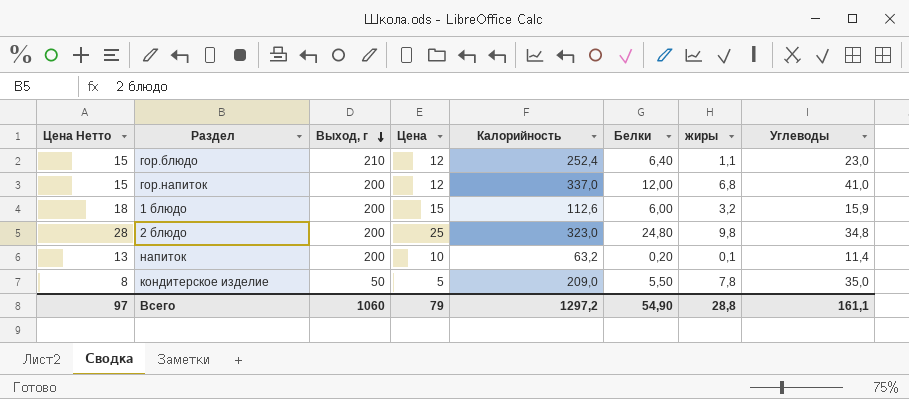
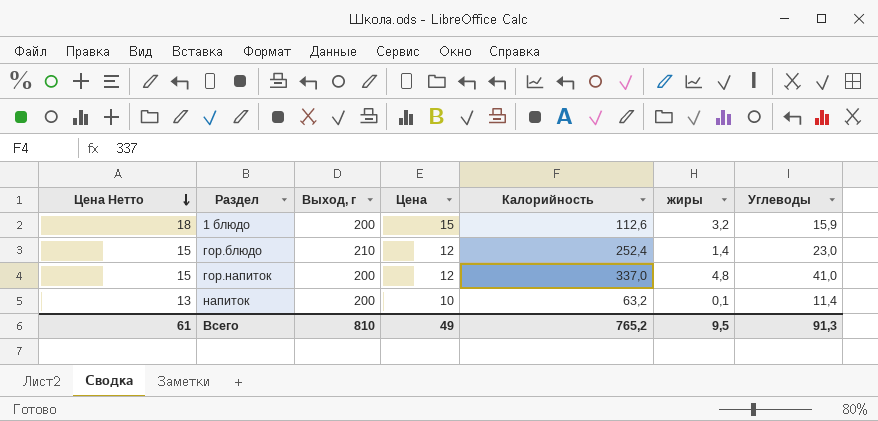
row order: Выход, г descending -> Цена Нетто descending
column Белки | position: 6 -> none
row 2 блюдо: 28 | 200 | 25 | 323,0 | 24,80 | 9,8 | 34,8 -> none
row кондитерское изделие: 8 | 50 | 5 | 209,0 | 5,50 | 7,8 | 35,0 -> none
гор.блюдо | жиры: 1,1 -> 1,4
гор.напиток | жиры: 6,8 -> 4,8
Всего | Цена Нетто: 97 -> 61
Всего | Выход, г: 1060 -> 810
Всего | Цена: 79 -> 49
Всего | Калорийность: 1297,2 -> 765,2
Всего | жиры: 28,8 -> 9,5
Всего | Углеводы: 161,1 -> 91,3

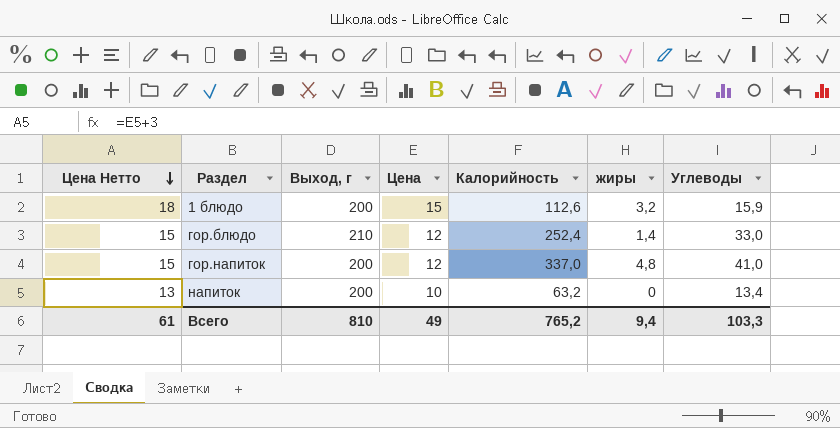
гор.блюдо | Углеводы: 23,0 -> 33,0
напиток | жиры: 0,1 -> 0
напиток | Углеводы: 11,4 -> 13,4
Всего | жиры: 9,5 -> 9,4
Всего | Углеводы: 91,3 -> 103,3

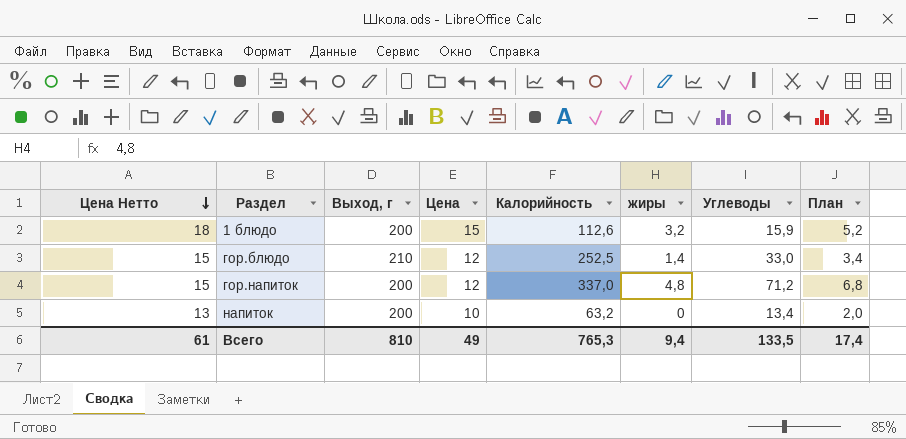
column План | formula: none -> [жиры] + 2
гор.блюдо | Калорийность: 252,4 -> 252,5
гор.напиток | Углеводы: 41,0 -> 71,2
Всего | Калорийность: 765,2 -> 765,3
Всего | Углеводы: 103,3 -> 133,5

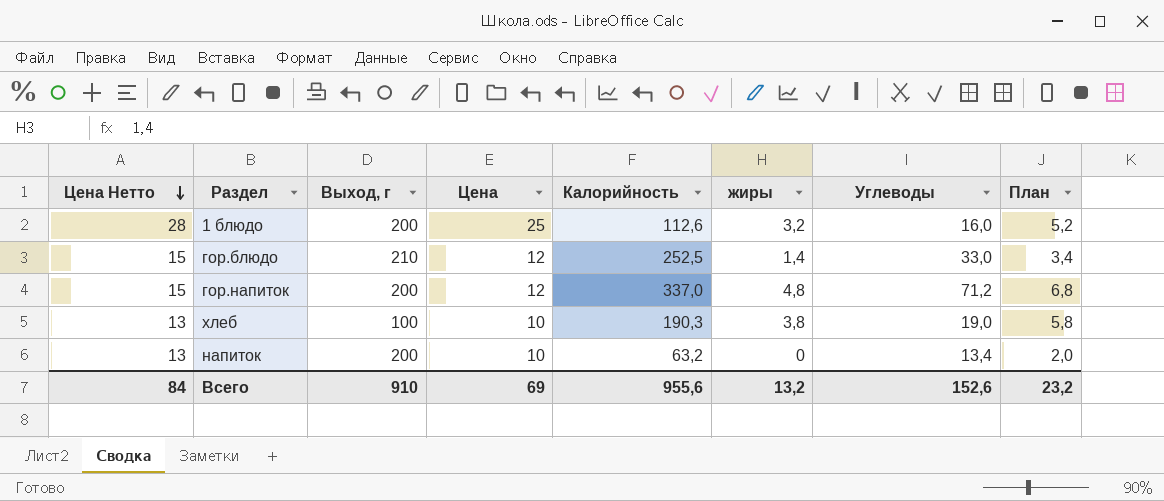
1 блюдо | Цена Нетто: 18 -> 28
1 блюдо | Цена: 15 -> 25
1 блюдо | Углеводы: 15,9 -> 16,0
row хлеб: none -> 13 | 100 | 10 | 190,3 | 3,8 | 19,0 | 5,8
Всего | Цена Нетто: 61 -> 84
Всего | Выход, г: 810 -> 910
Всего | Цена: 49 -> 69
Всего | Калорийность: 765,3 -> 955,6
Всего | жиры: 9,4 -> 13,2
Всего | Углеводы: 133,5 -> 152,6
Всего | План: 17,4 -> 23,2

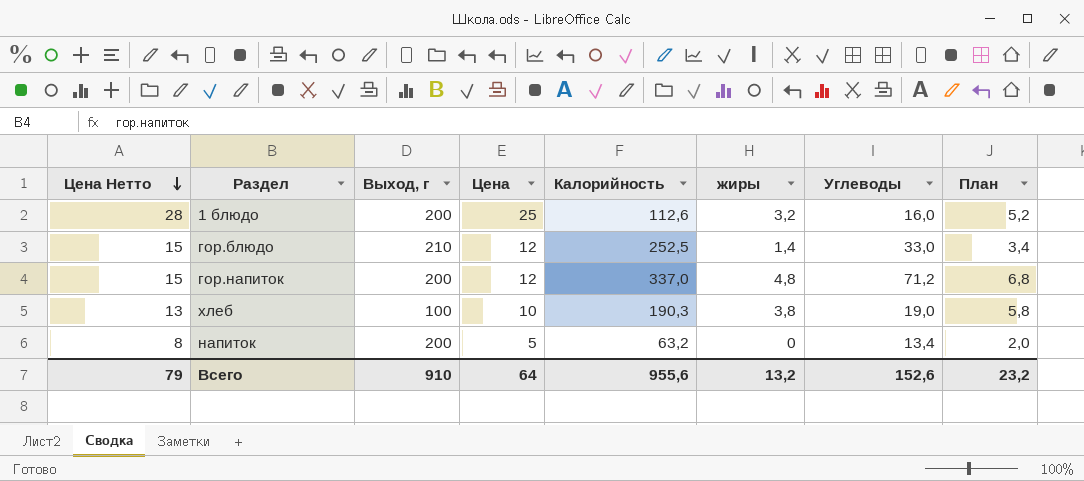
напиток | Цена Нетто: 13 -> 8
напиток | Цена: 10 -> 5
Всего | Цена Нетто: 84 -> 79
Всего | Цена: 69 -> 64

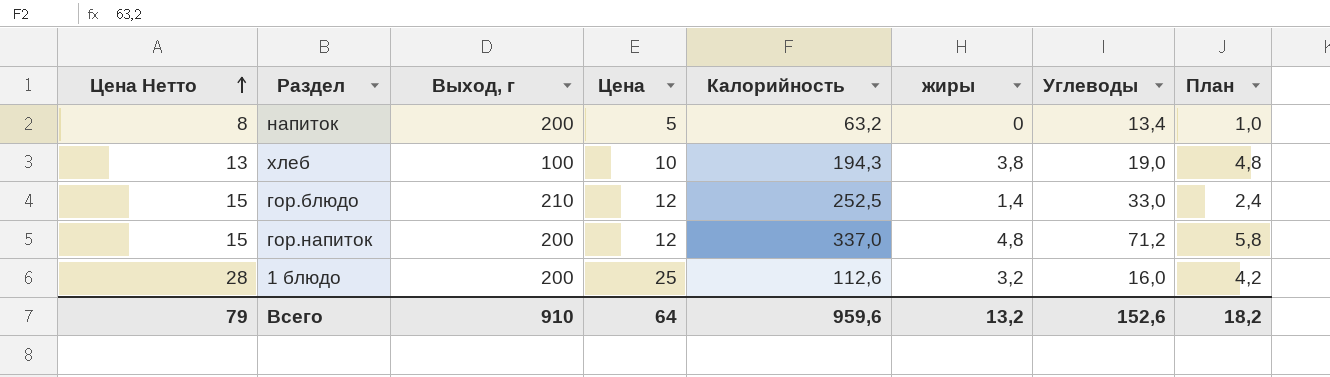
row order: Цена Нетто descending -> Цена Нетто ascending
column План | formula: [жиры] + 2 -> [жиры] + 1
хлеб | Калорийность: 190,3 -> 194,3
Всего | Калорийность: 955,6 -> 959,6
Всего | План: 23,2 -> 18,2

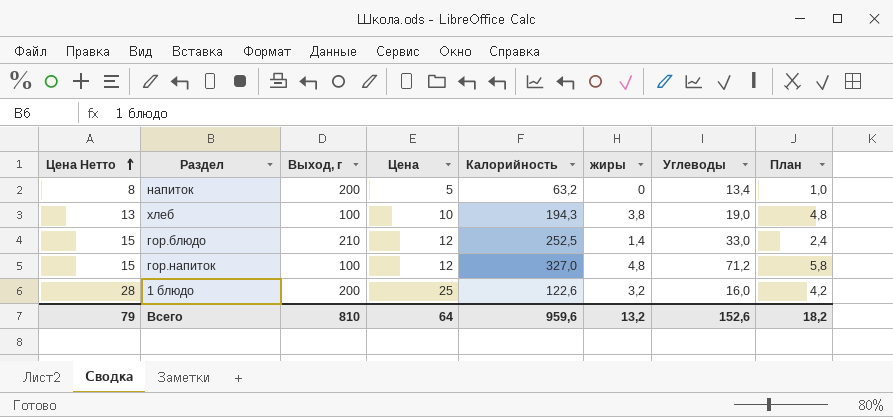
гор.напиток | Выход, г: 200 -> 100
гор.напиток | Калорийность: 337,0 -> 327,0
1 блюдо | Калорийность: 112,6 -> 122,6
Всего | Выход, г: 910 -> 810

